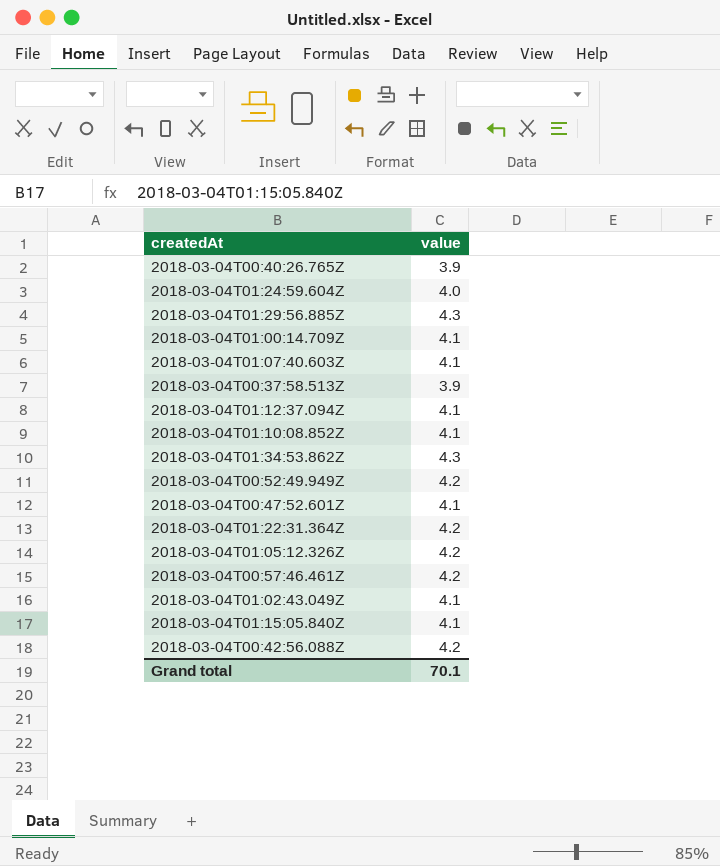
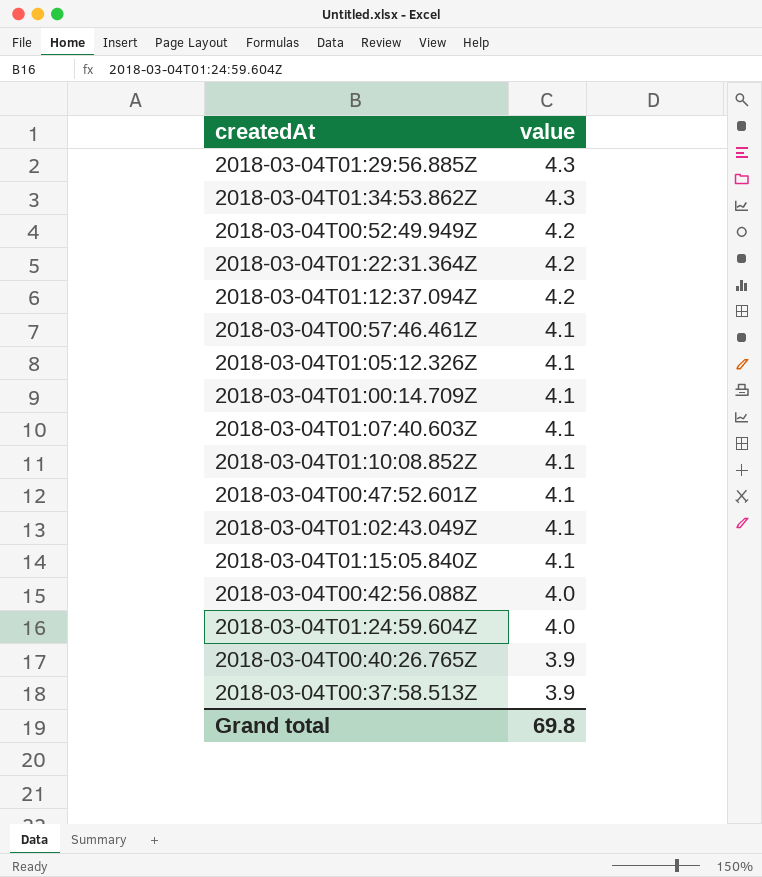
row order: none -> value descending
2018-03-04T01:12:37.094Z | value: 4.1 -> 4.2
2018-03-04T00:57:46.461Z | value: 4.2 -> 4.1
2018-03-04T01:05:12.326Z | value: 4.2 -> 4.1
2018-03-04T00:42:56.088Z | value: 4.2 -> 4.0
Grand total | value: 70.1 -> 69.8

